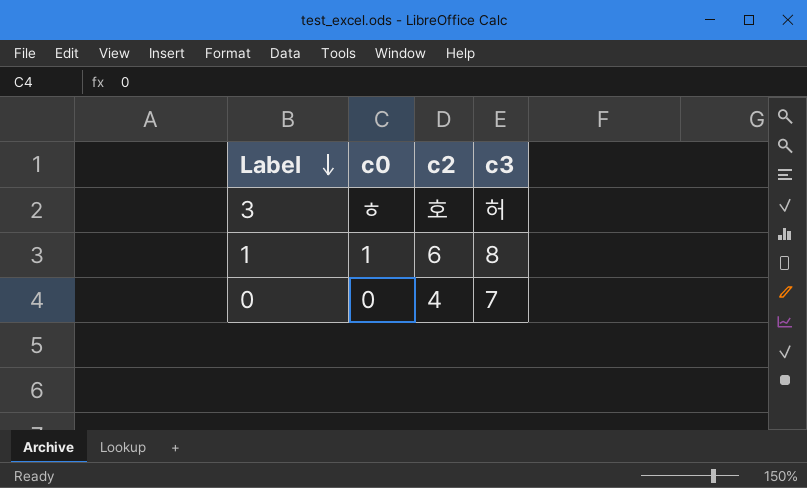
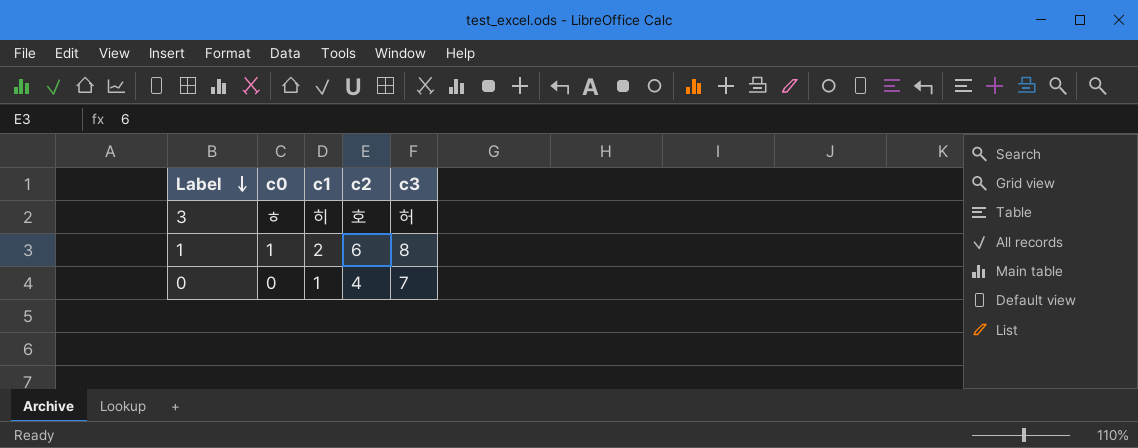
column c1 | position: none -> 3

